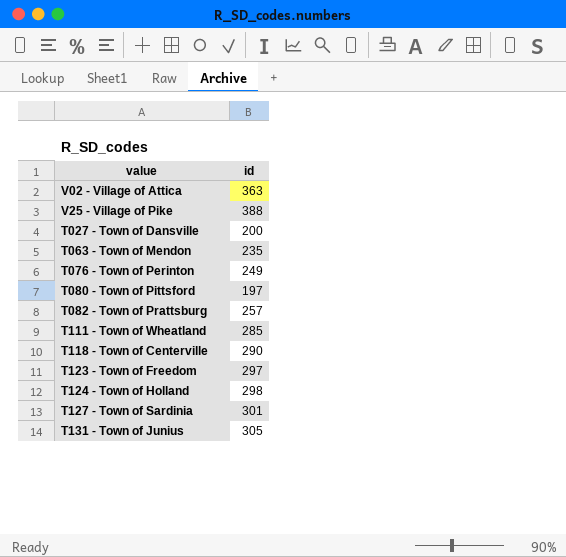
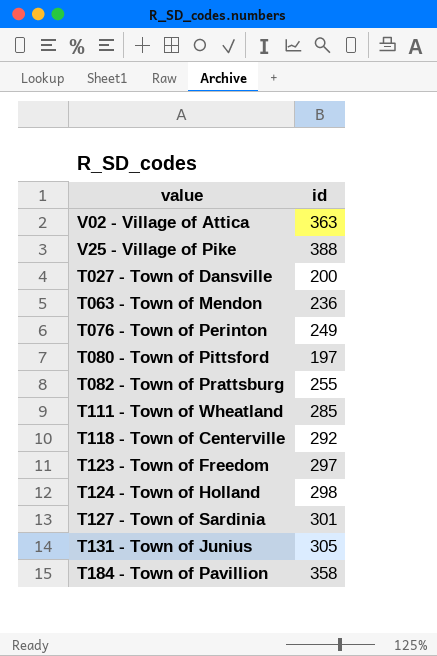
T063 - Town of Mendon | id: 235 -> 236
T082 - Town of Prattsburg | id: 257 -> 255
T118 - Town of Centerville | id: 290 -> 292
row T184 - Town of Pavillion: none -> 358

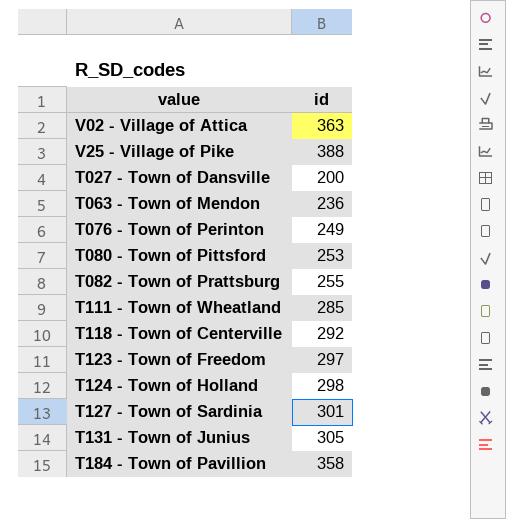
T080 - Town of Pittsford | id: 197 -> 253

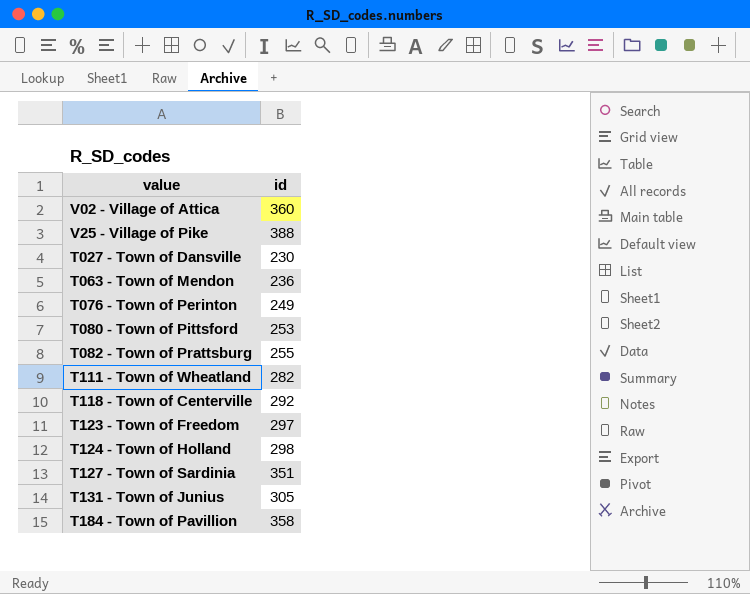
V02 - Village of Attica | id: 363 -> 360
T027 - Town of Dansville | id: 200 -> 230
T111 - Town of Wheatland | id: 285 -> 282
T127 - Town of Sardinia | id: 301 -> 351

